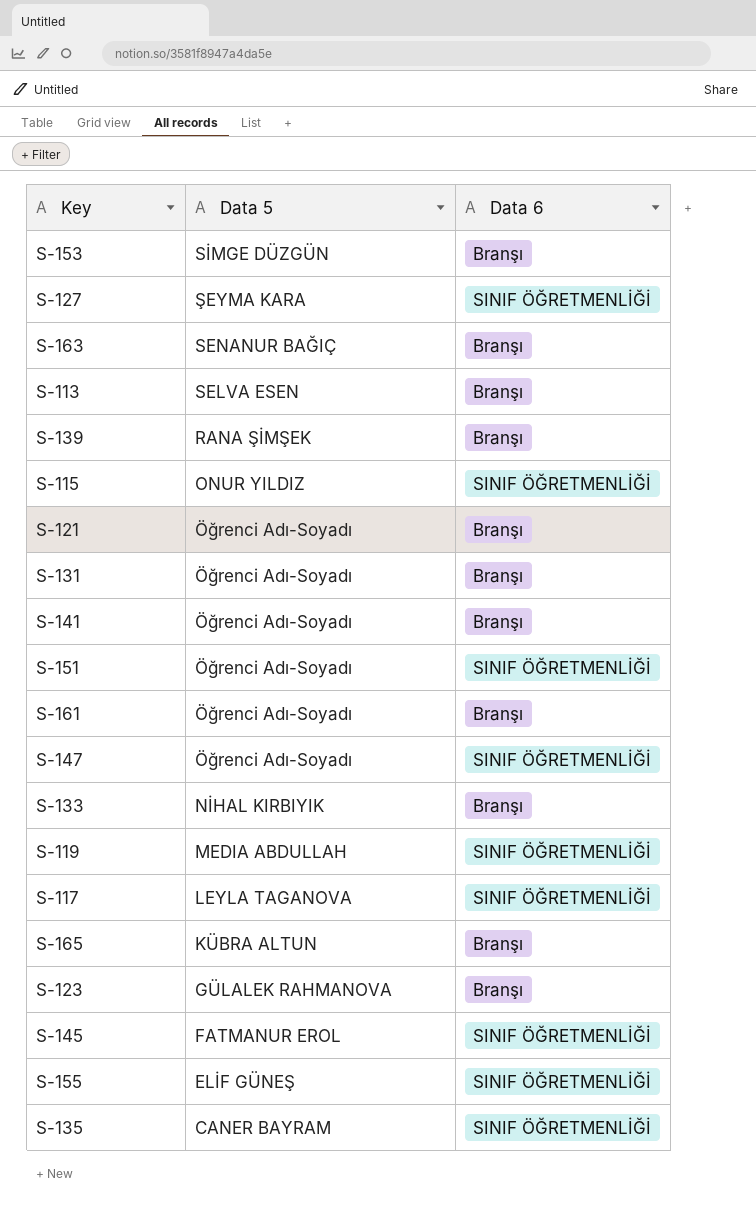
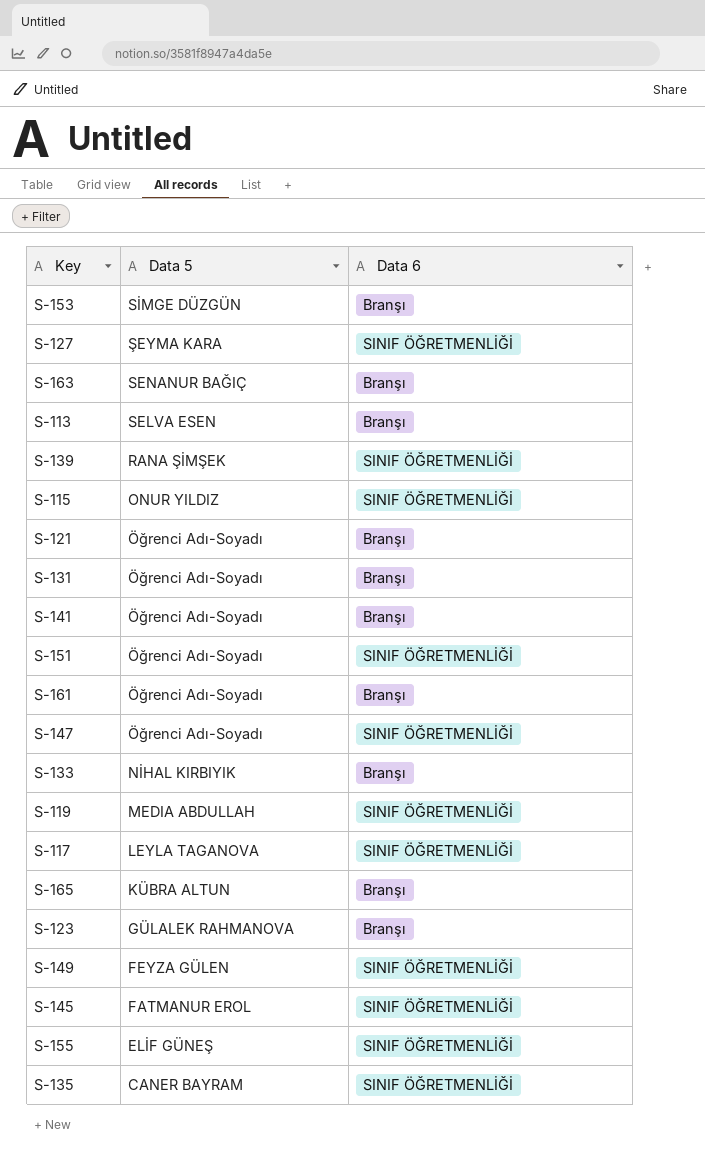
S-139 | Data 6: Branşı -> SINIF ÖĞRETMENLİĞİ
row S-149: none -> FEYZA GÜLEN | SINIF ÖĞRETMENLİĞİ

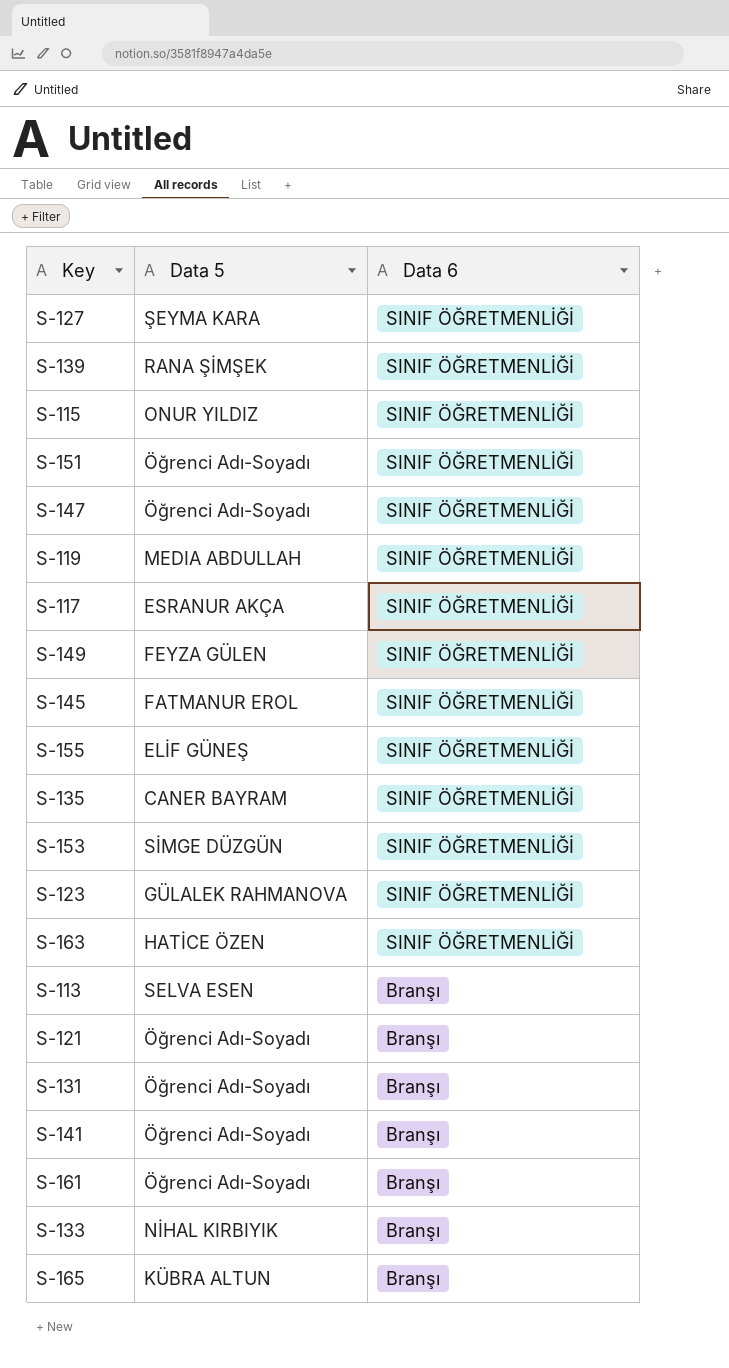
row order: Data 5 descending -> Data 6 descending
S-117 | Data 5: LEYLA TAGANOVA -> ESRANUR AKÇA
S-153 | Data 6: Branşı -> SINIF ÖĞRETMENLİĞİ
S-123 | Data 6: Branşı -> SINIF ÖĞRETMENLİĞİ
S-163 | Data 5: SENANUR BAĞIÇ -> HATİCE ÖZEN
S-163 | Data 6: Branşı -> SINIF ÖĞRETMENLİĞİ

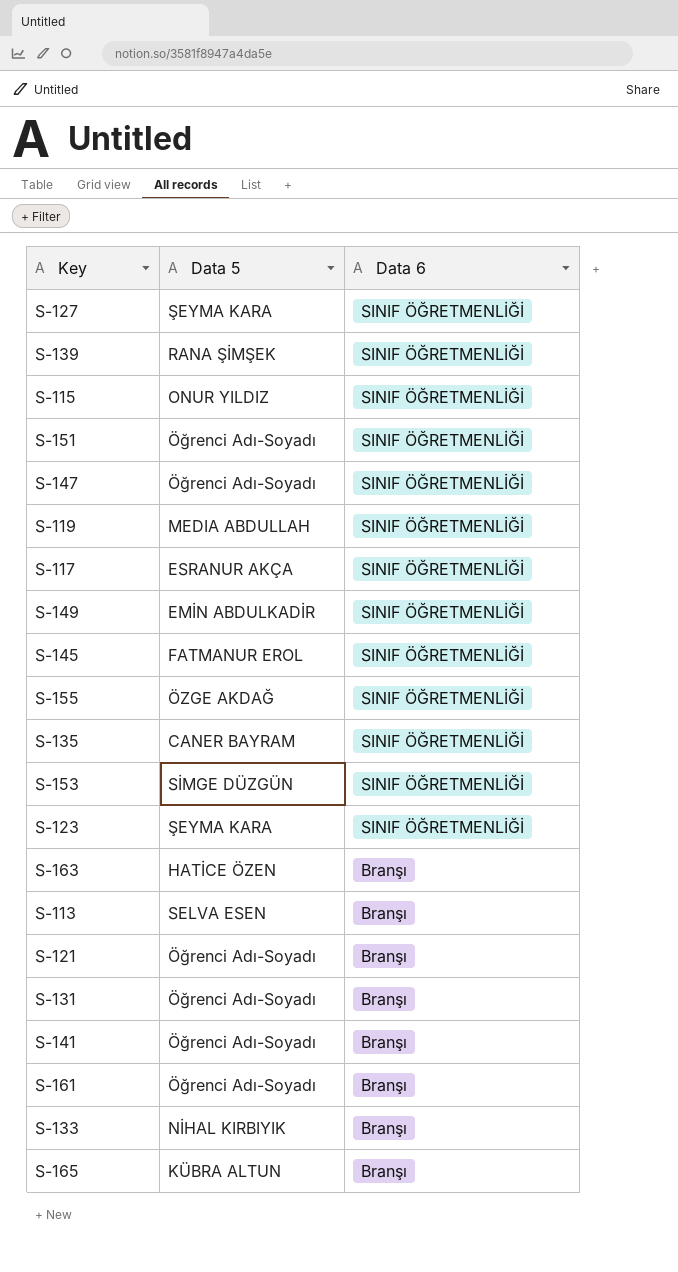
S-149 | Data 5: FEYZA GÜLEN -> EMİN ABDULKADİR
S-155 | Data 5: ELİF GÜNEŞ -> ÖZGE AKDAĞ
S-123 | Data 5: GÜLALEK RAHMANOVA -> ŞEYMA KARA
S-163 | Data 6: SINIF ÖĞRETMENLİĞİ -> Branşı

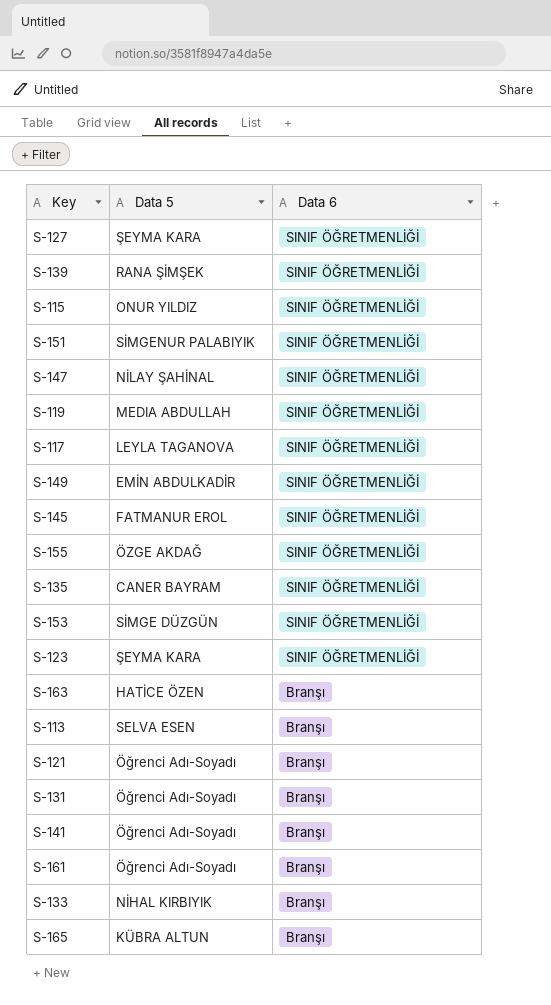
S-151 | Data 5: Öğrenci Adı-Soyadı -> SİMGENUR PALABIYIK
S-147 | Data 5: Öğrenci Adı-Soyadı -> NİLAY ŞAHİNAL
S-117 | Data 5: ESRANUR AKÇA -> LEYLA TAGANOVA

